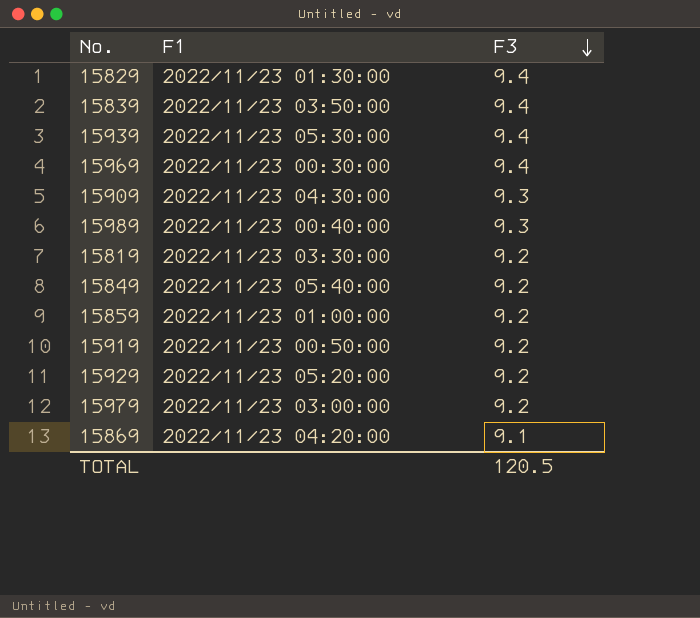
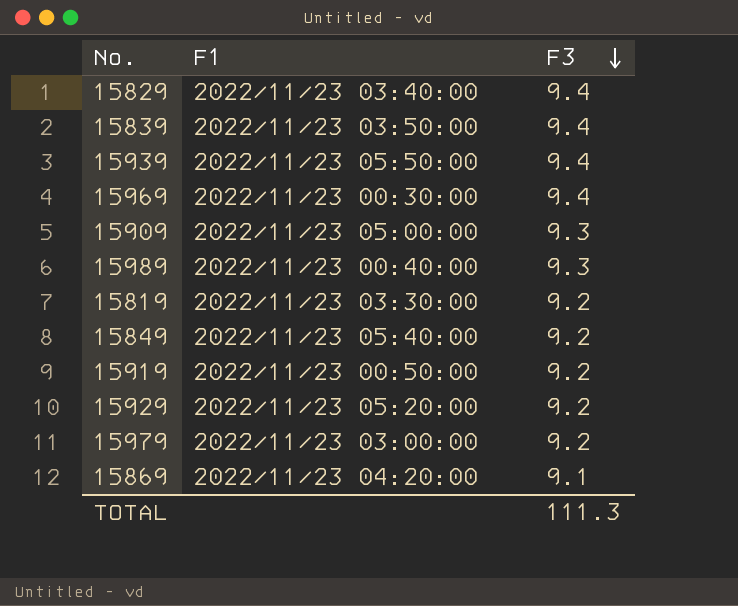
row 15859: 2022/11/23 01:00:00 | 9.2 -> none
15829 | F1: 2022/11/23 01:30:00 -> 2022/11/23 03:40:00
15939 | F1: 2022/11/23 05:30:00 -> 2022/11/23 05:50:00
15909 | F1: 2022/11/23 04:30:00 -> 2022/11/23 05:00:00
TOTAL | F3: 120.5 -> 111.3

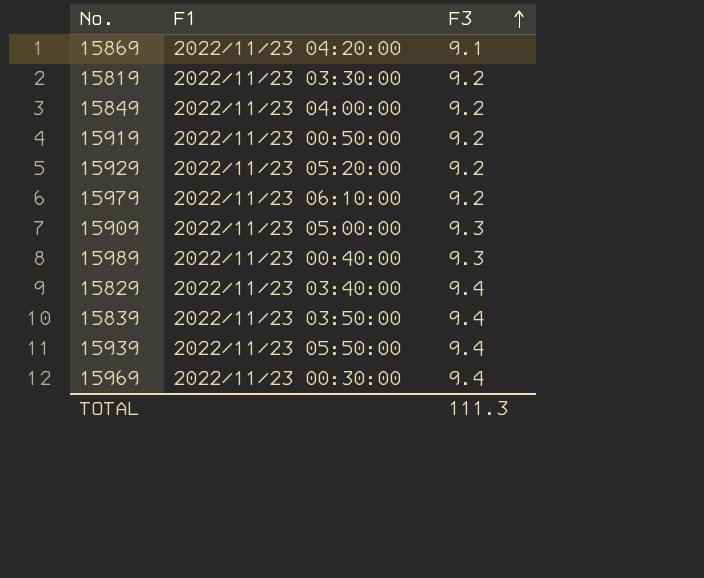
row order: F3 descending -> F3 ascending
15849 | F1: 2022/11/23 05:40:00 -> 2022/11/23 04:00:00
15979 | F1: 2022/11/23 03:00:00 -> 2022/11/23 06:10:00

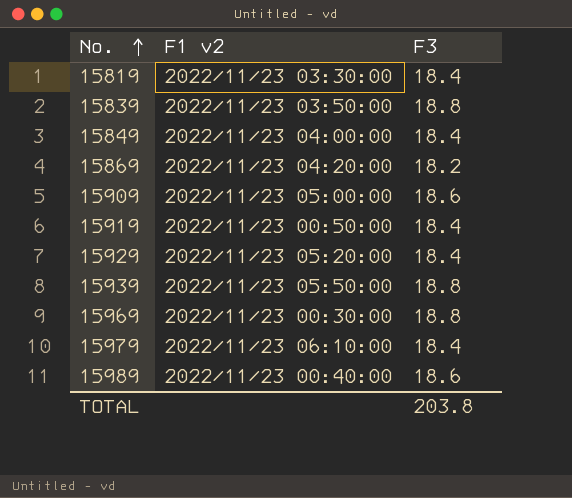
row order: F3 ascending -> No. ascending
column name: F1 -> F1 v2
row 15829: 2022/11/23 03:40:00 | 9.4 -> none
15819 | F3: 9.2 -> 18.4
15839 | F3: 9.4 -> 18.8
15849 | F3: 9.2 -> 18.4
15869 | F3: 9.1 -> 18.2
15909 | F3: 9.3 -> 18.6
15919 | F3: 9.2 -> 18.4
15929 | F3: 9.2 -> 18.4
15939 | F3: 9.4 -> 18.8
15969 | F3: 9.4 -> 18.8
15979 | F3: 9.2 -> 18.4
15989 | F3: 9.3 -> 18.6
TOTAL | F3: 111.3 -> 203.8

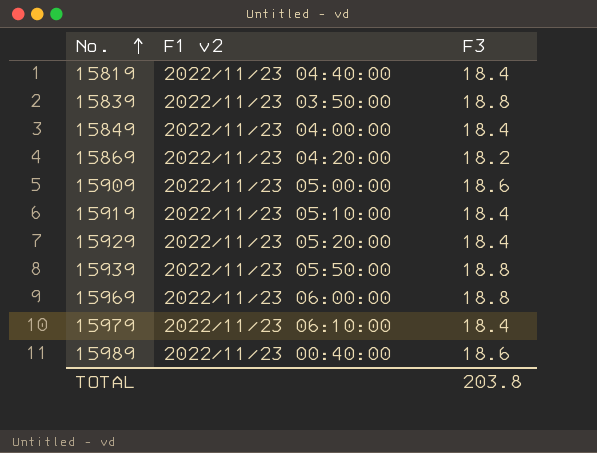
15819 | F1 v2: 2022/11/23 03:30:00 -> 2022/11/23 04:40:00
15919 | F1 v2: 2022/11/23 00:50:00 -> 2022/11/23 05:10:00
15969 | F1 v2: 2022/11/23 00:30:00 -> 2022/11/23 06:00:00

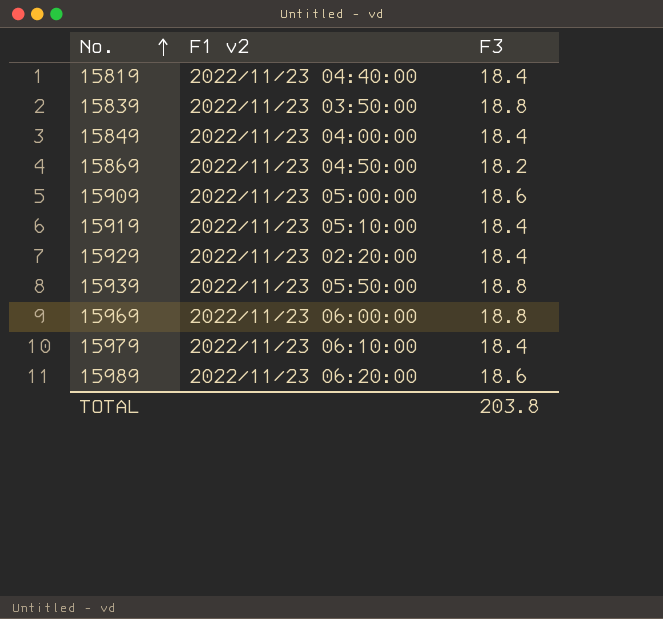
15869 | F1 v2: 2022/11/23 04:20:00 -> 2022/11/23 04:50:00
15929 | F1 v2: 2022/11/23 05:20:00 -> 2022/11/23 02:20:00
15989 | F1 v2: 2022/11/23 00:40:00 -> 2022/11/23 06:20:00

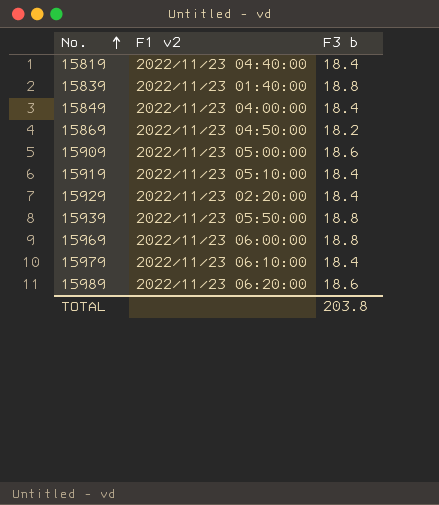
column name: F3 -> F3 b
15839 | F1 v2: 2022/11/23 03:50:00 -> 2022/11/23 01:40:00

